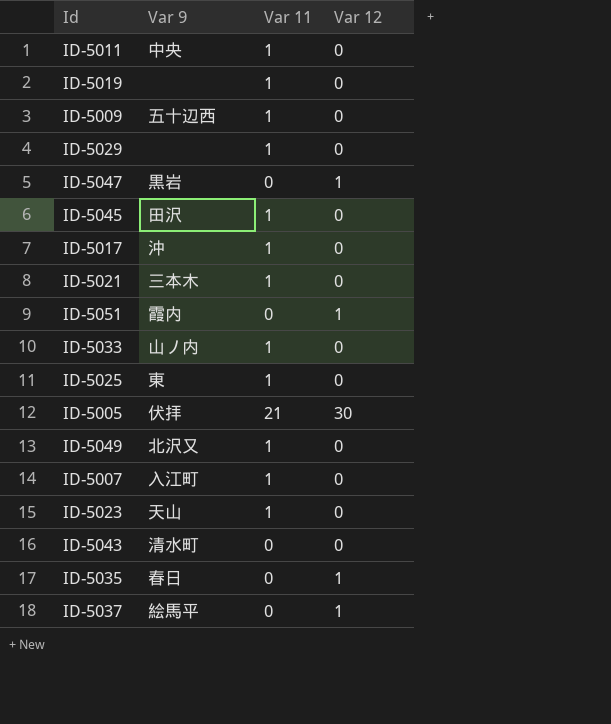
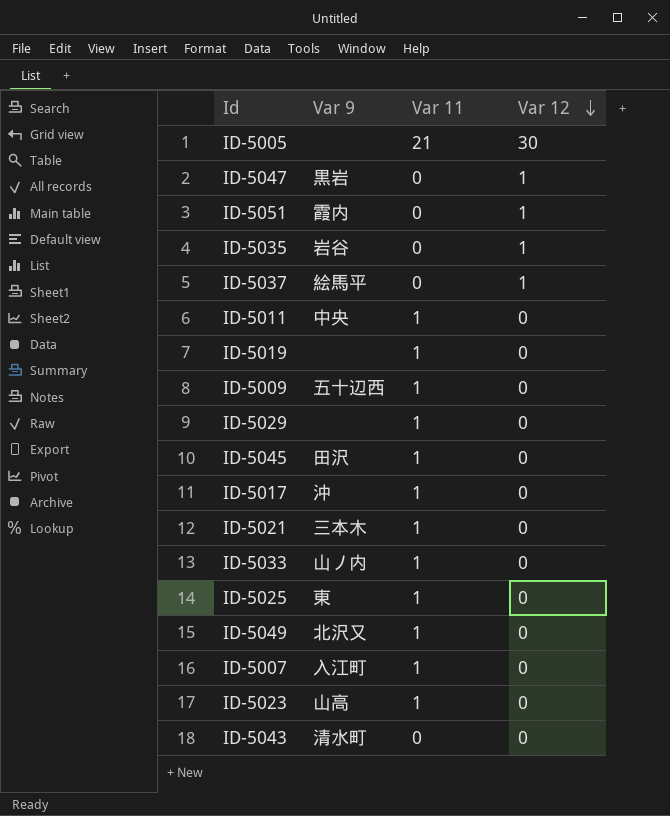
row order: none -> Var 12 descending
ID-5005 | Var 9: 伏拝 -> none
ID-5035 | Var 9: 春日 -> 岩谷
ID-5023 | Var 9: 天山 -> 山高

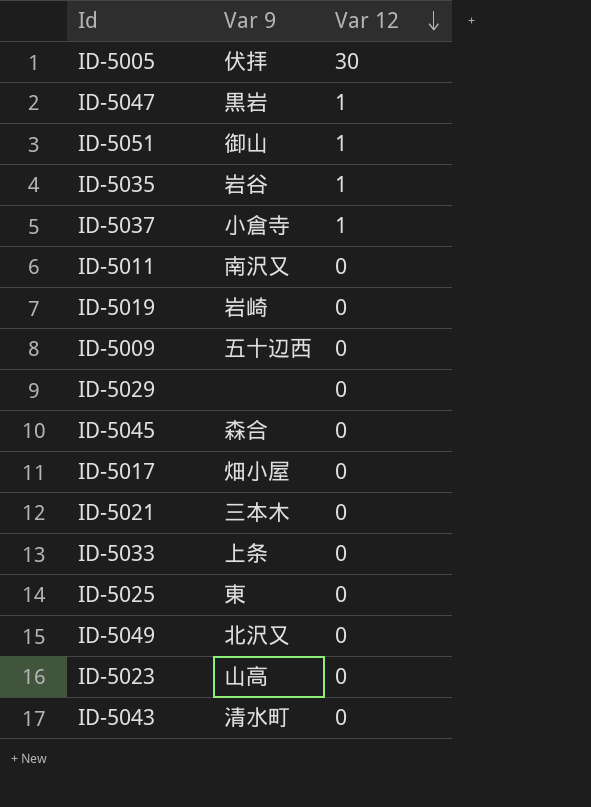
column Var 11 | position: 3 -> none
row ID-5007: 入江町 | 1 | 0 -> none
ID-5005 | Var 9: none -> 伏拝
ID-5051 | Var 9: 霞内 -> 御山
ID-5037 | Var 9: 絵馬平 -> 小倉寺
ID-5011 | Var 9: 中央 -> 南沢又
ID-5019 | Var 9: none -> 岩崎
ID-5045 | Var 9: 田沢 -> 森合
ID-5017 | Var 9: 沖 -> 畑小屋
ID-5033 | Var 9: 山ノ内 -> 上条

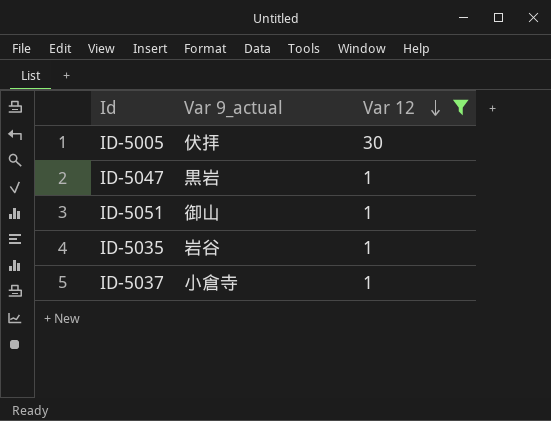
filter: none -> Var 12 != 0
column name: Var 9 -> Var 9_actual

